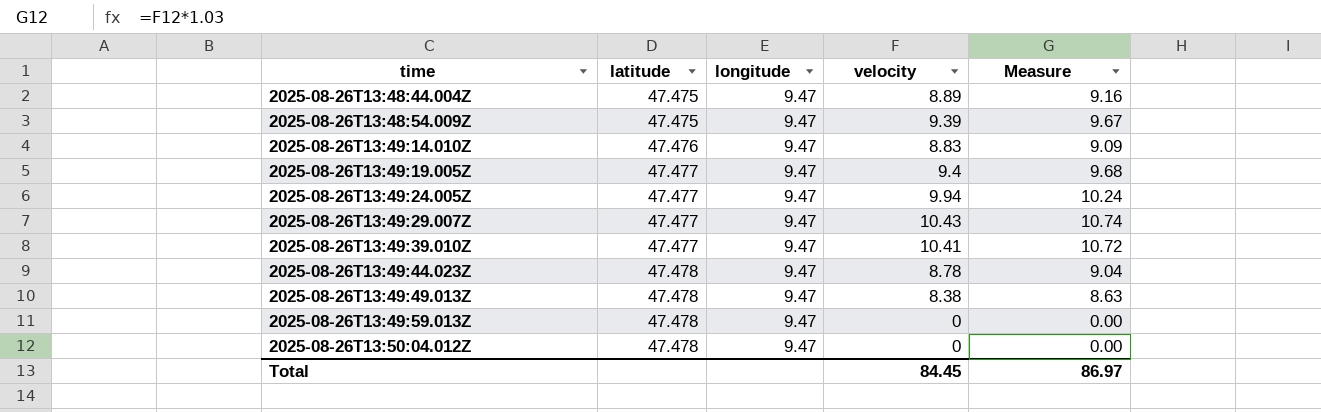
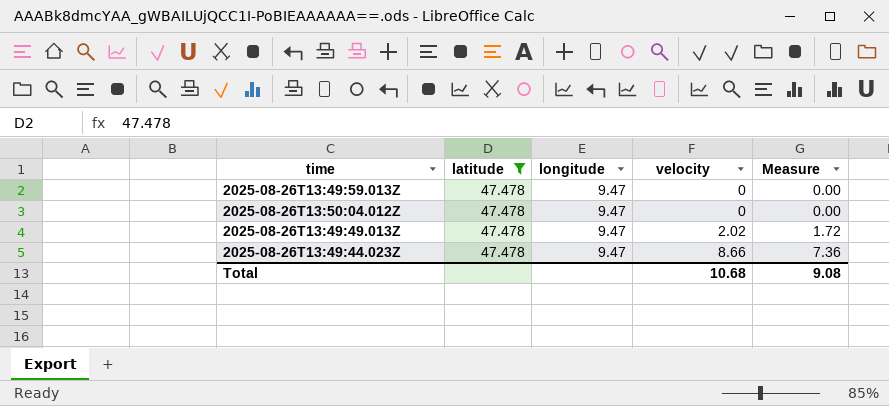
filter: none -> latitude = 47.478
row order: time ascending -> velocity ascending
column Measure | formula: [velocity] * 1.03 -> [velocity] * 0.85
2025-08-26T13:49:49.013Z | velocity: 8.38 -> 2.02
2025-08-26T13:49:44.023Z | velocity: 8.78 -> 8.66
Total | velocity: 84.45 -> 10.68
Total | Measure: 86.97 -> 9.08

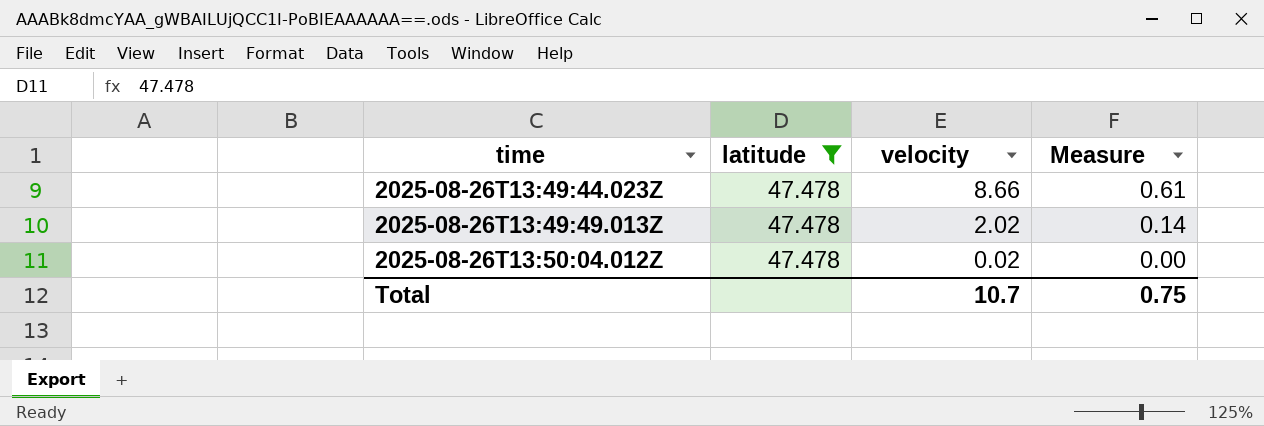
row order: velocity ascending -> time ascending
column longitude | position: 3 -> none
column Measure | formula: [velocity] * 0.85 -> [velocity] * 0.07
row 2025-08-26T13:49:59.013Z: 47.478 | 9.47 | 0 | 0.00 -> none
2025-08-26T13:50:04.012Z | velocity: 0 -> 0.02
Total | velocity: 10.68 -> 10.7
Total | Measure: 9.08 -> 0.75

